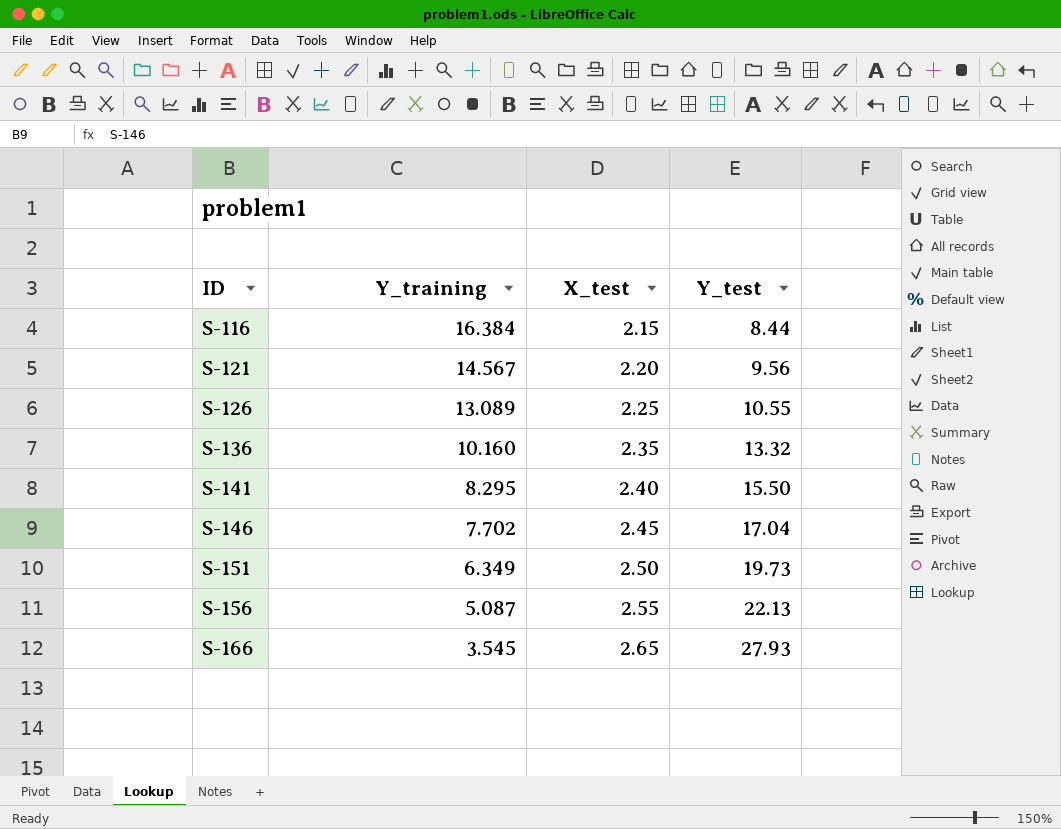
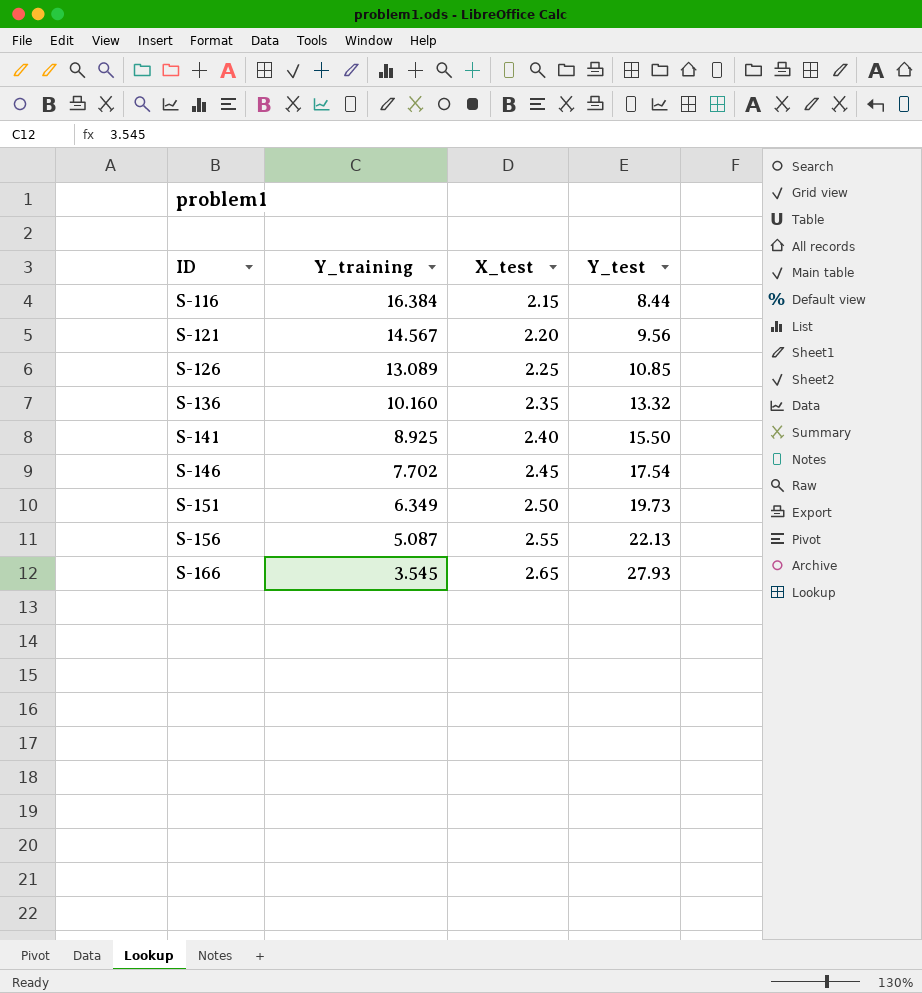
S-126 | Y_test: 10.55 -> 10.85
S-141 | Y_training: 8.295 -> 8.925
S-146 | Y_test: 17.04 -> 17.54

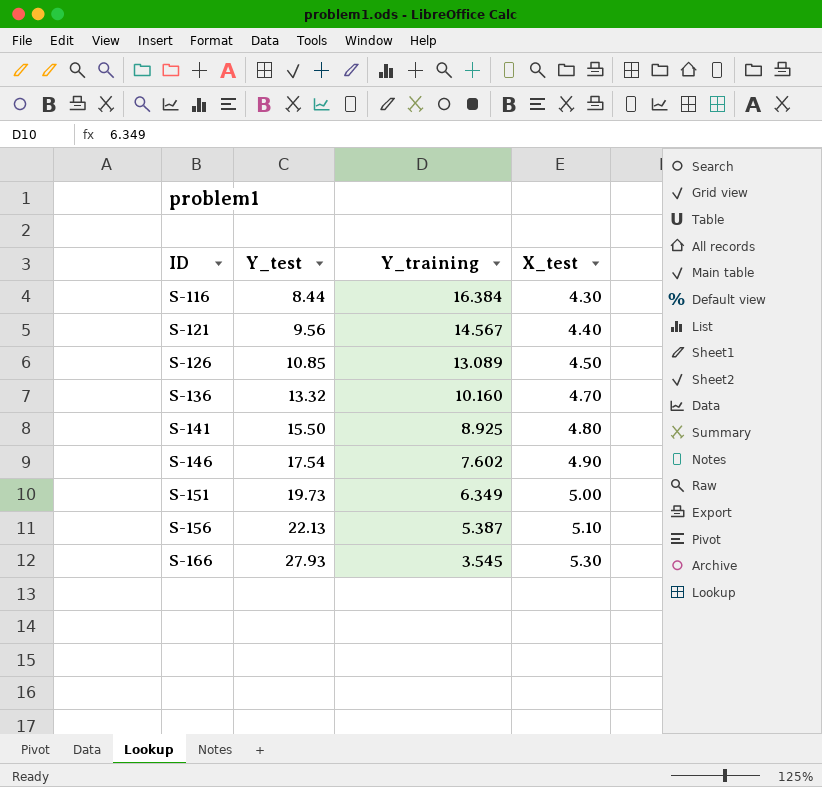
column Y_test | position: 4 -> 2
S-116 | X_test: 2.15 -> 4.30
S-121 | X_test: 2.20 -> 4.40
S-126 | X_test: 2.25 -> 4.50
S-136 | X_test: 2.35 -> 4.70
S-141 | X_test: 2.40 -> 4.80
S-146 | Y_training: 7.702 -> 7.602
S-146 | X_test: 2.45 -> 4.90
S-151 | X_test: 2.50 -> 5.00
S-156 | Y_training: 5.087 -> 5.387
S-156 | X_test: 2.55 -> 5.10
S-166 | X_test: 2.65 -> 5.30

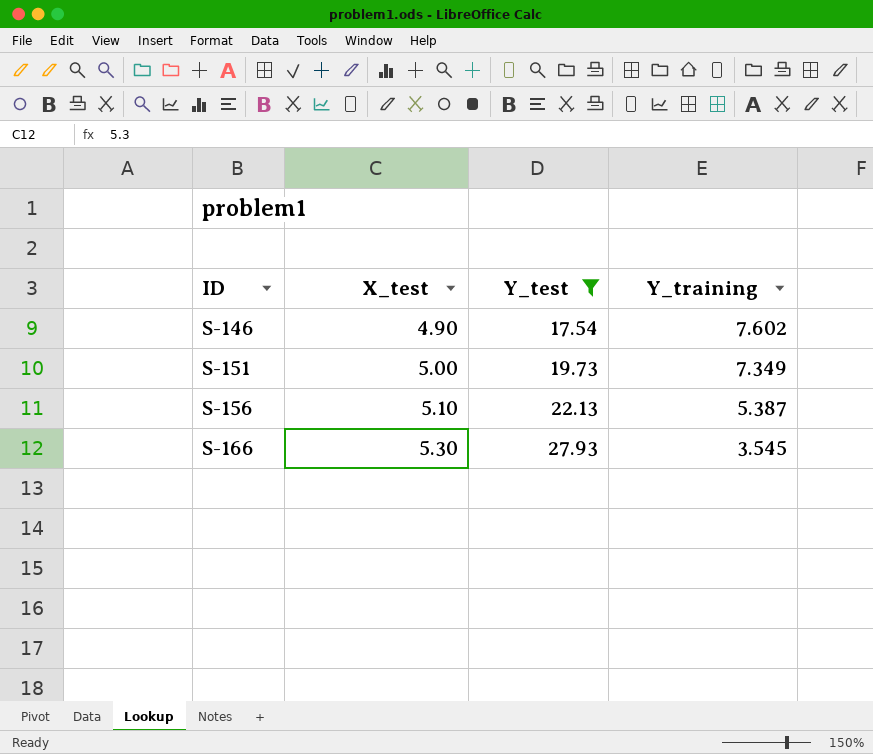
filter: none -> Y_test >= 17.54
column X_test | position: 4 -> 2
S-151 | Y_training: 6.349 -> 7.349

